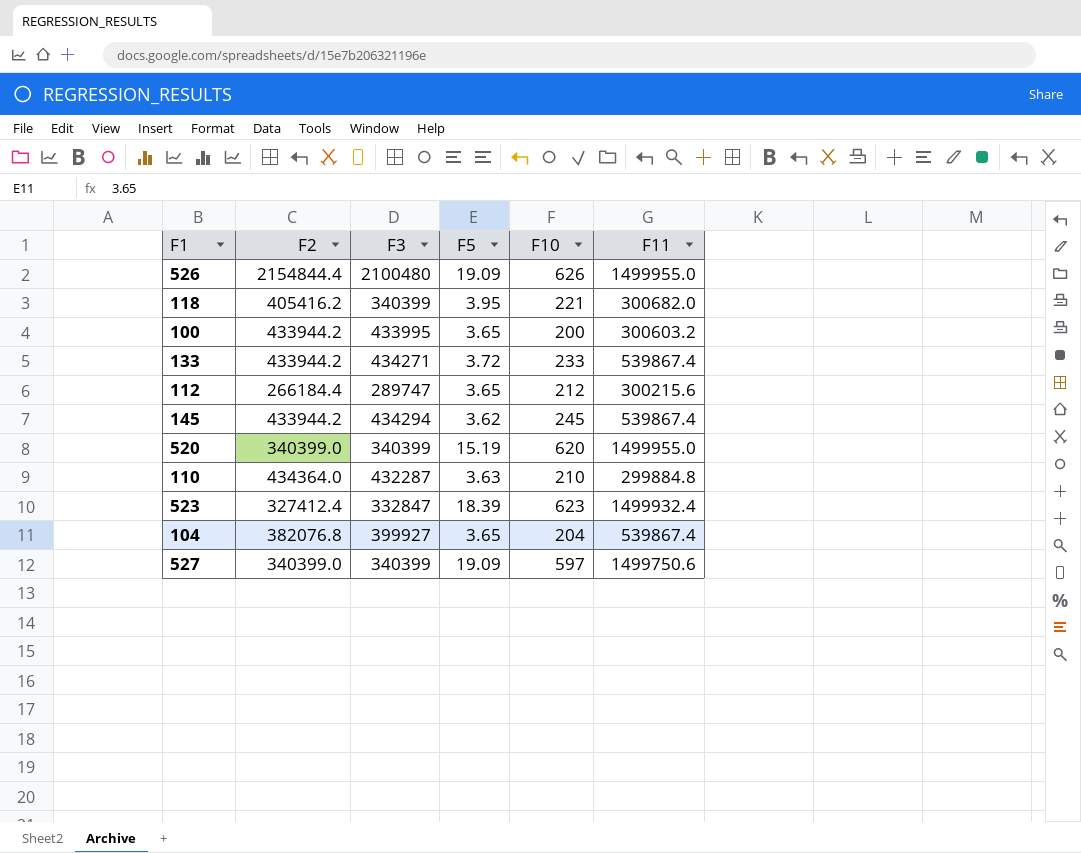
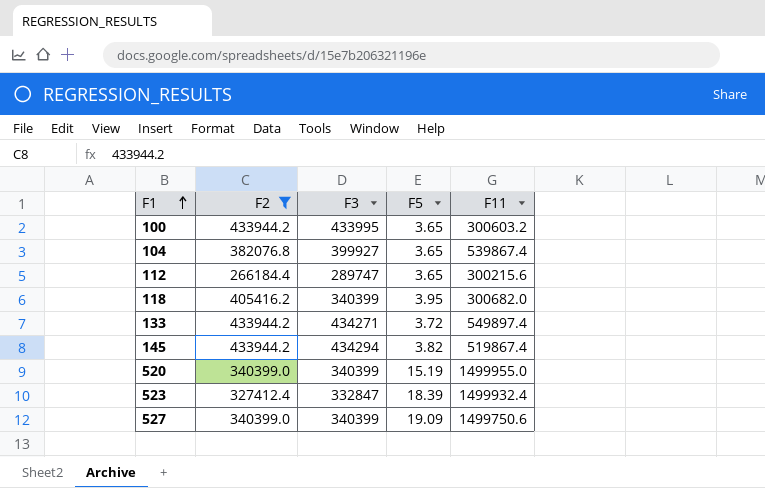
filter: none -> F2 <= 433944.2
row order: none -> F1 ascending
column F10 | position: 5 -> none
133 | F11: 539867.4 -> 549897.4
145 | F5: 3.62 -> 3.82
145 | F11: 539867.4 -> 519867.4

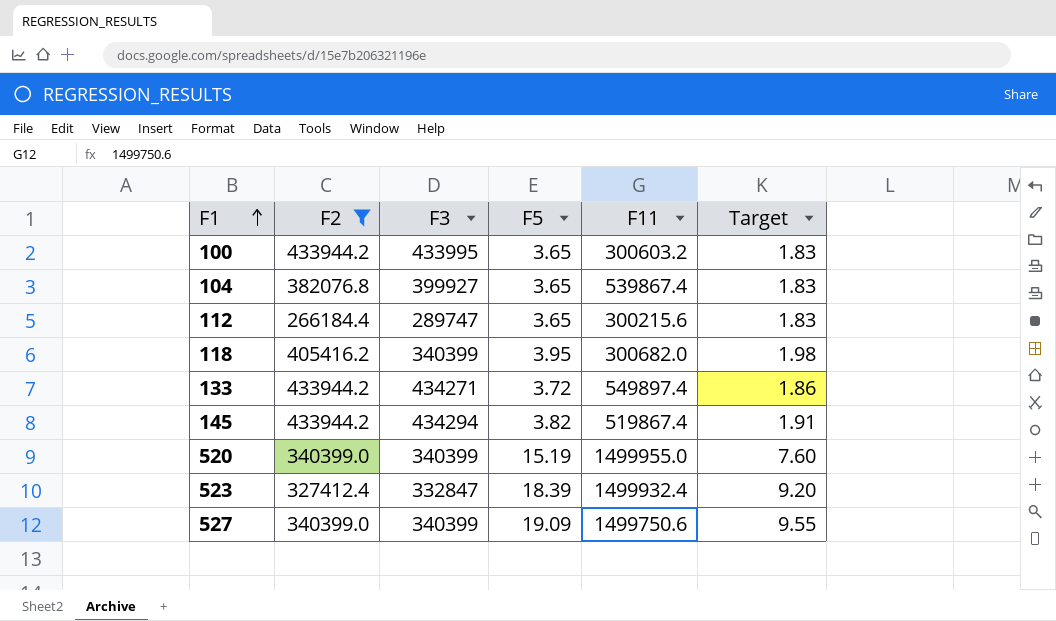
column Target | formula: none -> [F5] * 0.5

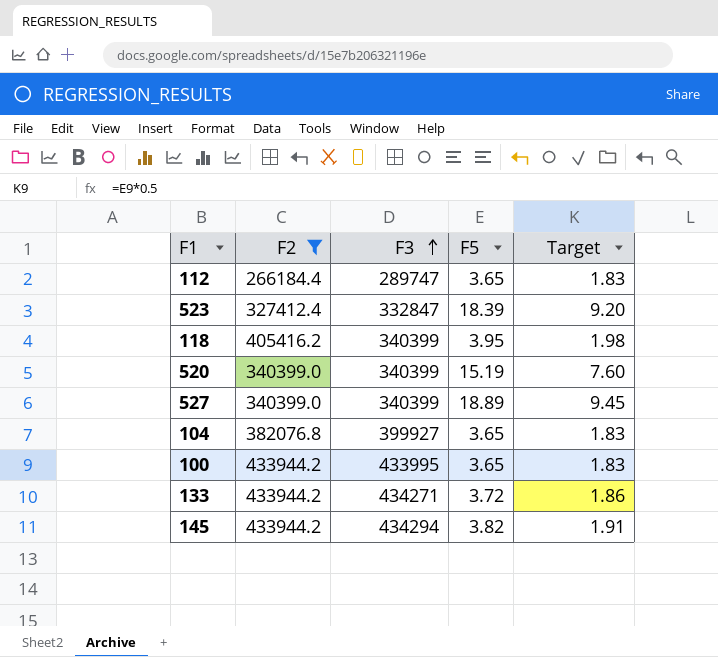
row order: F1 ascending -> F3 ascending
column F11 | position: 5 -> none
527 | F5: 19.09 -> 18.89
527 | Target: 9.55 -> 9.45

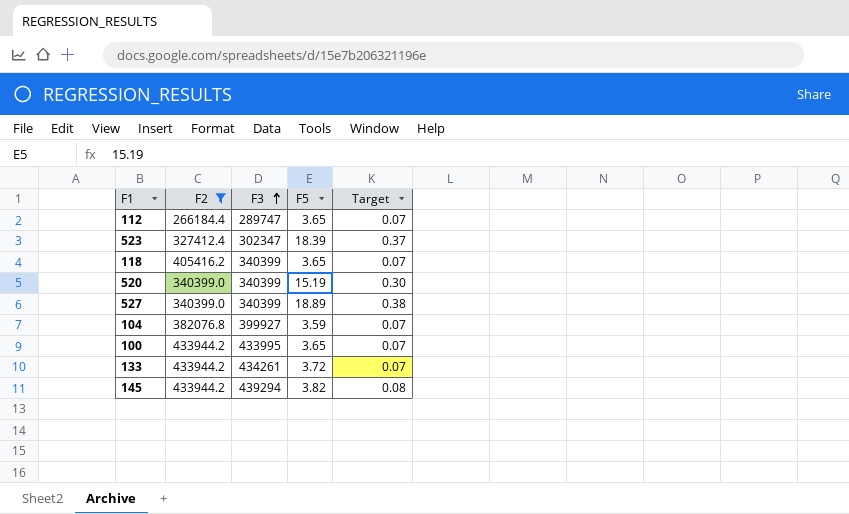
column Target | formula: [F5] * 0.5 -> [F5] * 0.02
523 | F3: 332847 -> 302347
118 | F5: 3.95 -> 3.65
104 | F5: 3.65 -> 3.59
133 | F3: 434271 -> 434261
145 | F3: 434294 -> 439294

